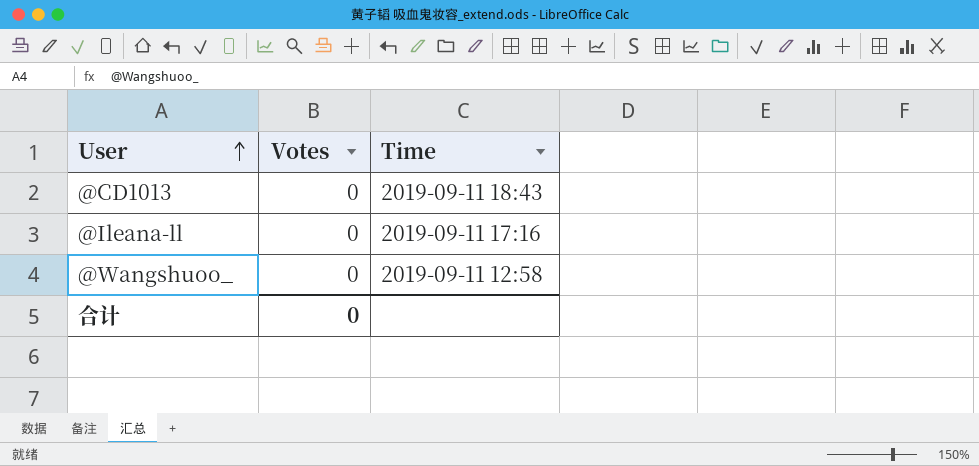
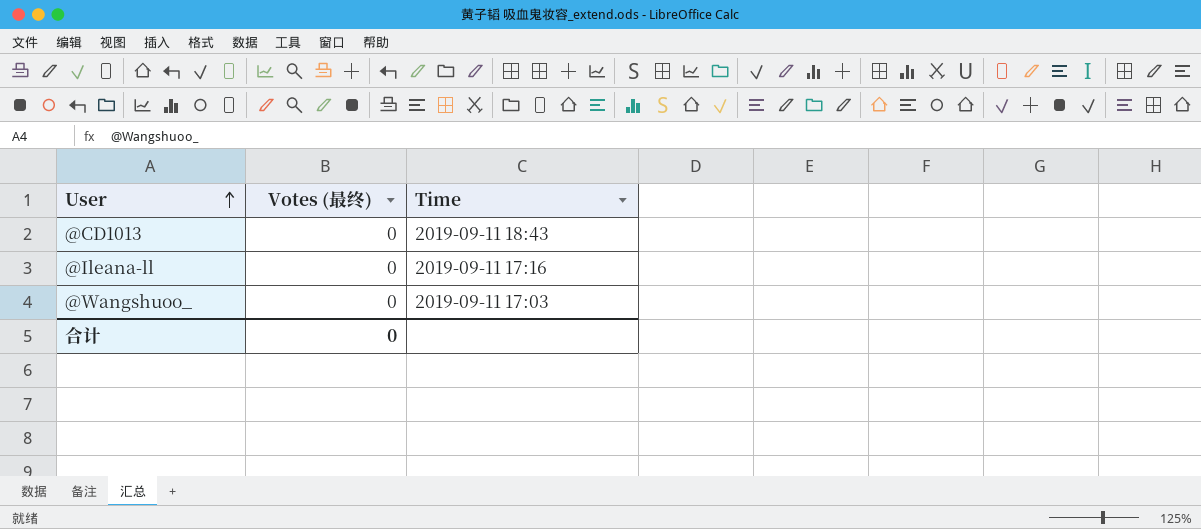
column name: Votes -> Votes (最终)
@Wangshuoo_ | Time: 2019-09-11 12:58 -> 2019-09-11 17:03

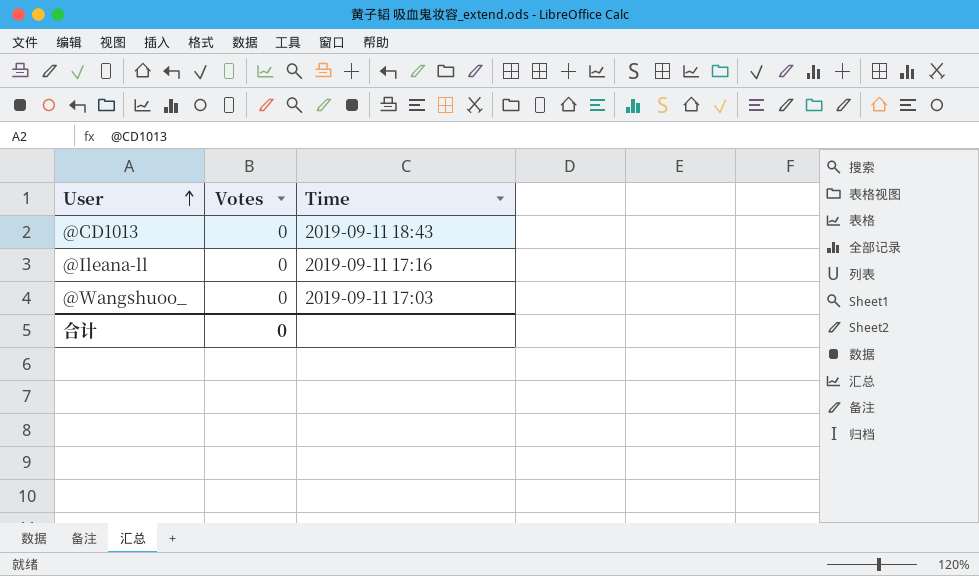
column name: Votes (最终) -> Votes

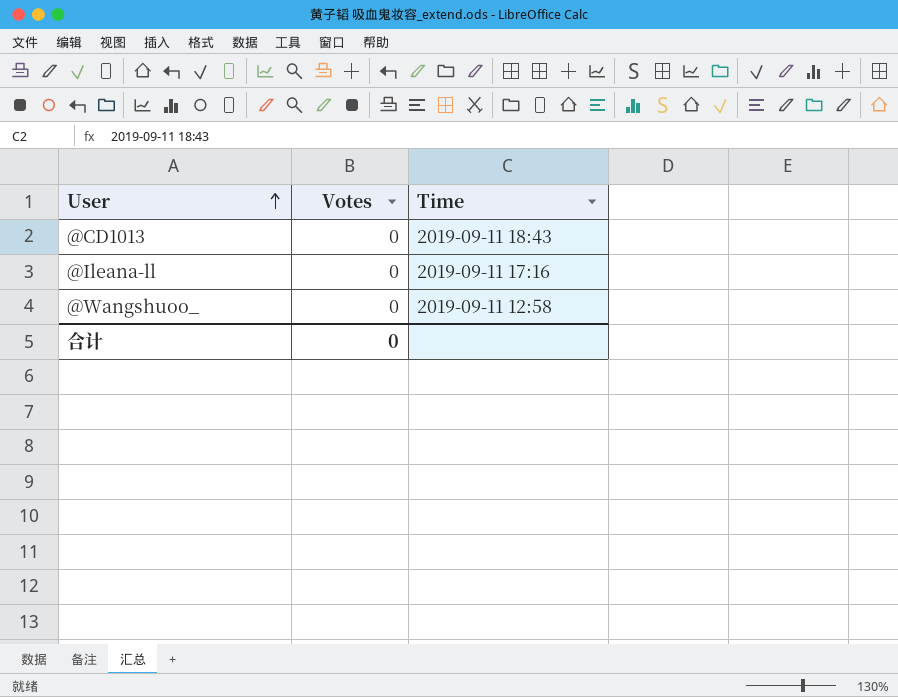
@Wangshuoo_ | Time: 2019-09-11 17:03 -> 2019-09-11 12:58

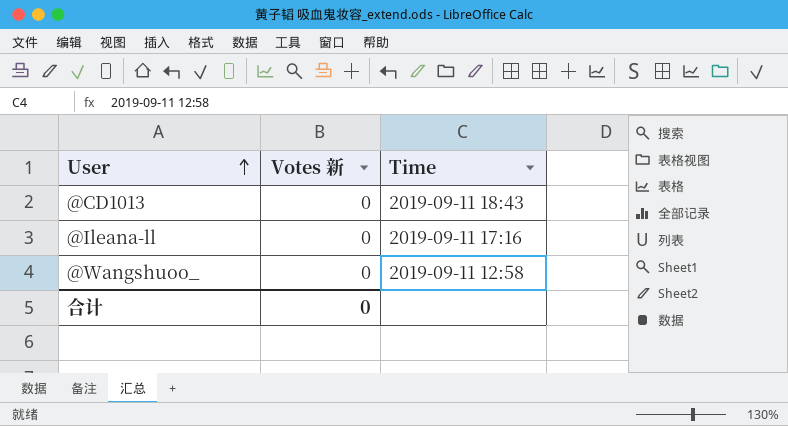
column name: Votes -> Votes 新

